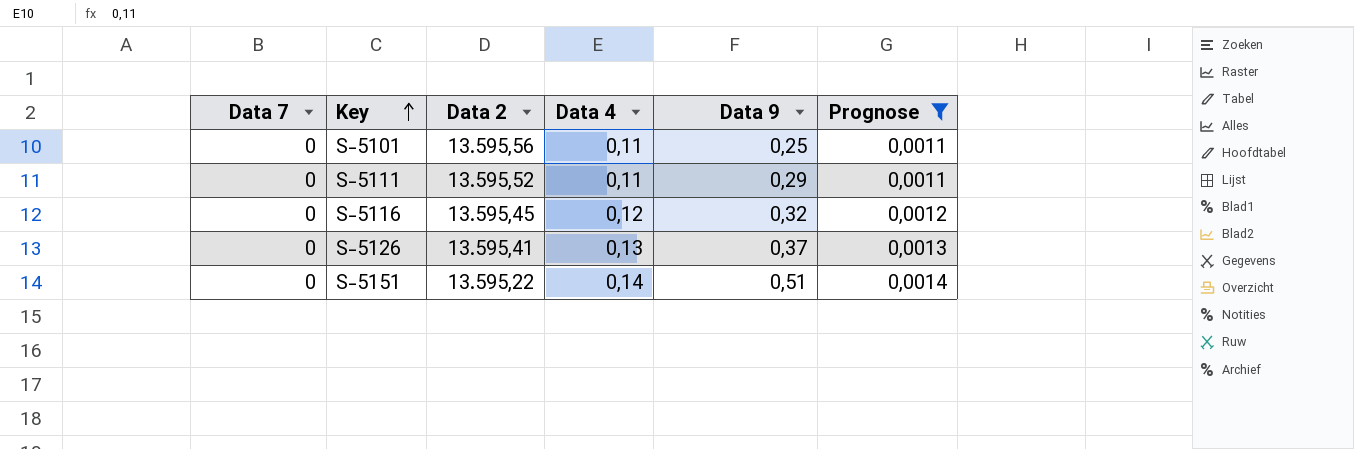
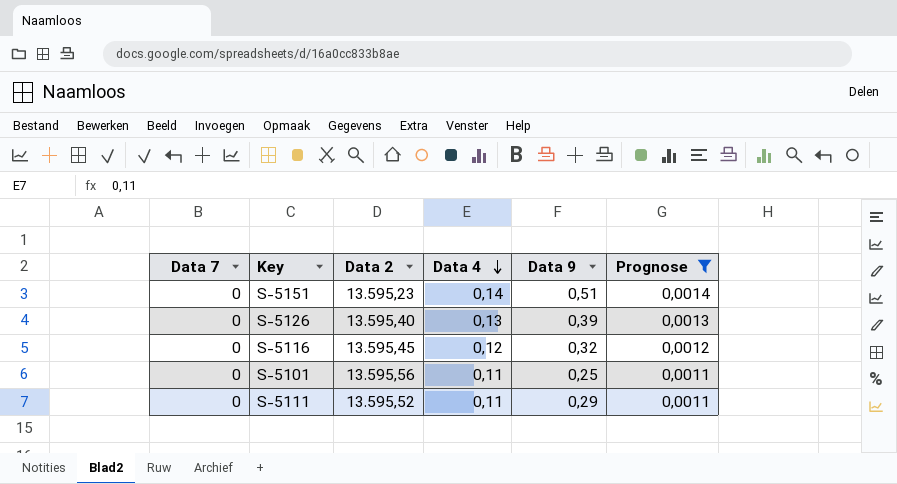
row order: Key ascending -> Data 4 descending
S-5151 | Data 2: 13.595,22 -> 13.595,23
S-5126 | Data 2: 13.595,41 -> 13.595,40
S-5126 | Data 9: 0,37 -> 0,39

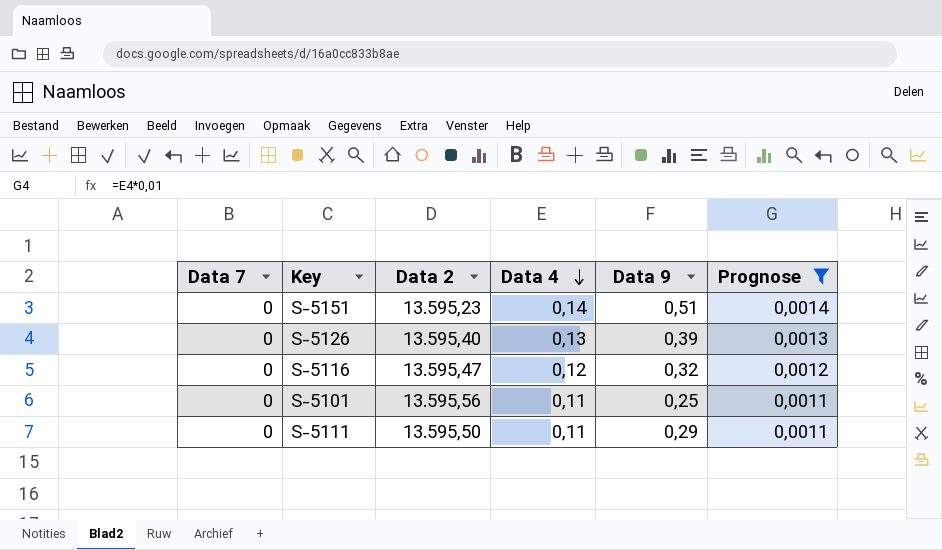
S-5116 | Data 2: 13.595,45 -> 13.595,47
S-5111 | Data 2: 13.595,52 -> 13.595,50

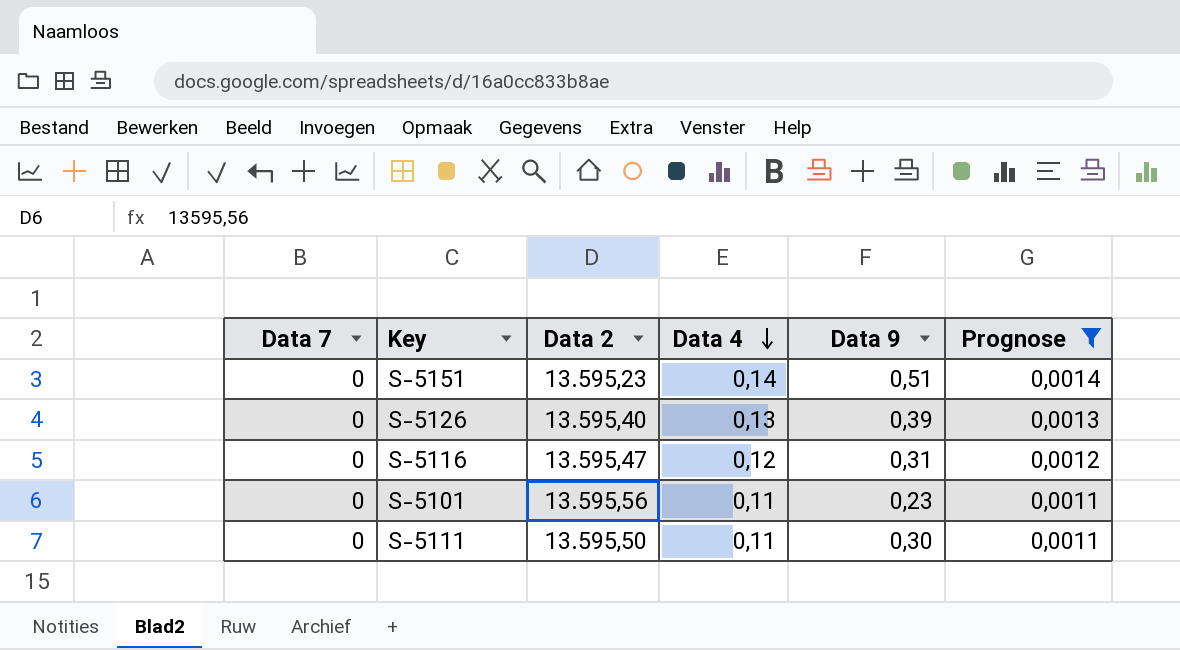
S-5116 | Data 9: 0,32 -> 0,31
S-5101 | Data 9: 0,25 -> 0,23
S-5111 | Data 9: 0,29 -> 0,30

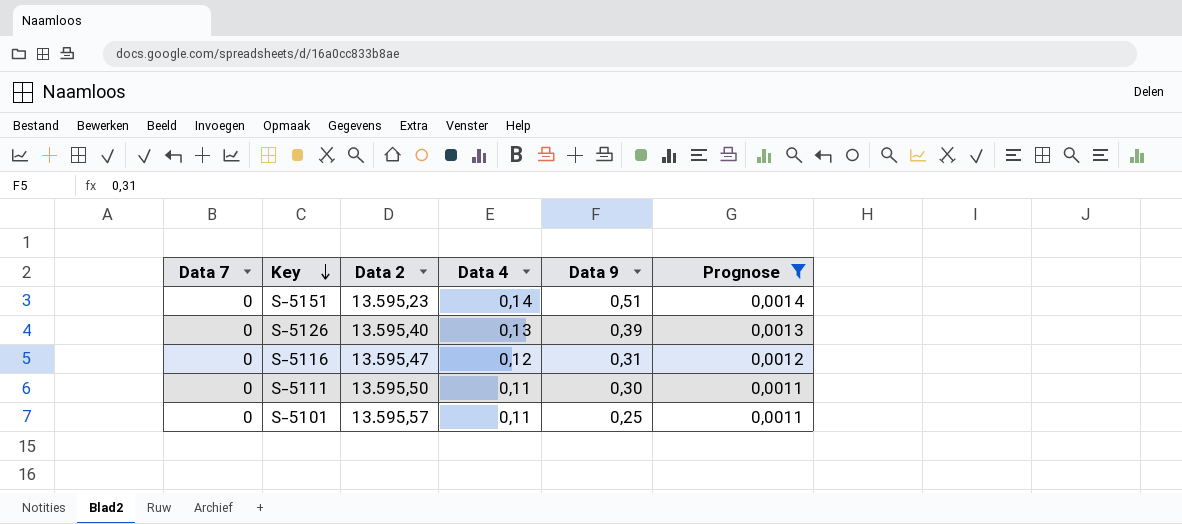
row order: Data 4 descending -> Key descending
S-5101 | Data 2: 13.595,56 -> 13.595,57
S-5101 | Data 9: 0,23 -> 0,25

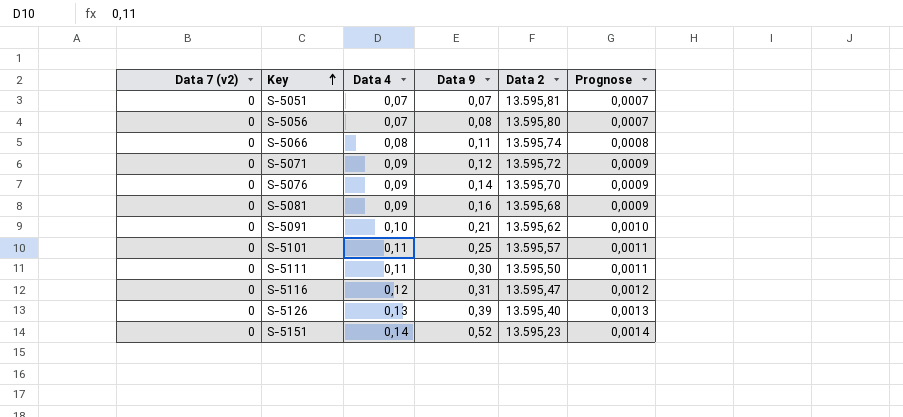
filter: Prognose >= 0,0011 -> none
row order: Key descending -> Key ascending
column name: Data 7 -> Data 7 (v2)
column Data 2 | position: 3 -> 5
S-5151 | Data 9: 0,51 -> 0,52

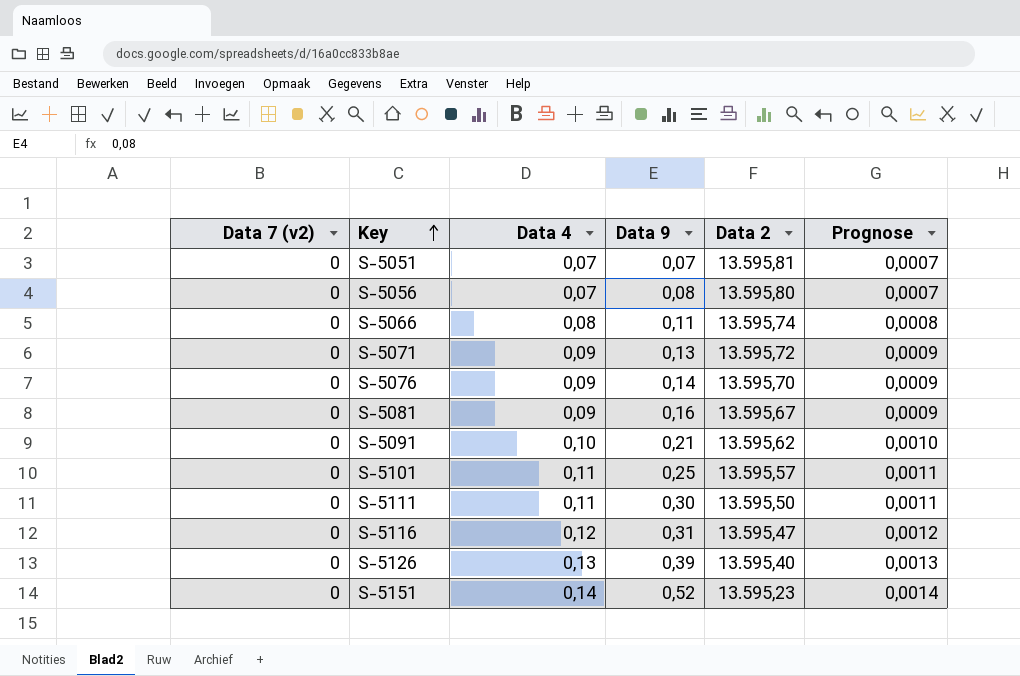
S-5071 | Data 9: 0,12 -> 0,13
S-5081 | Data 2: 13.595,68 -> 13.595,67

